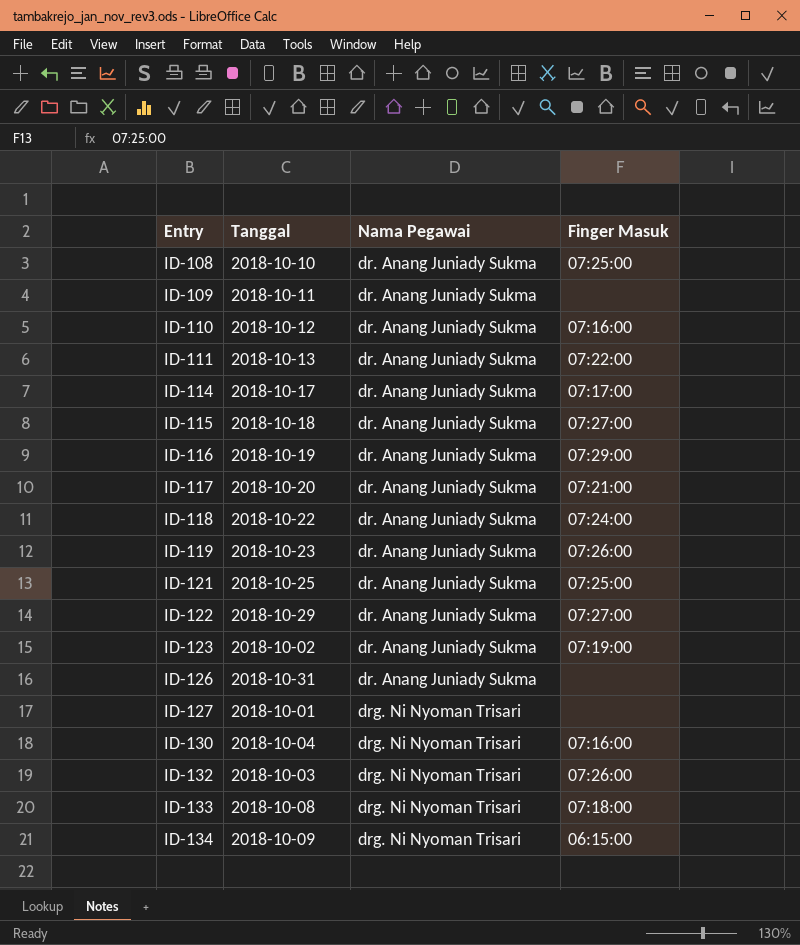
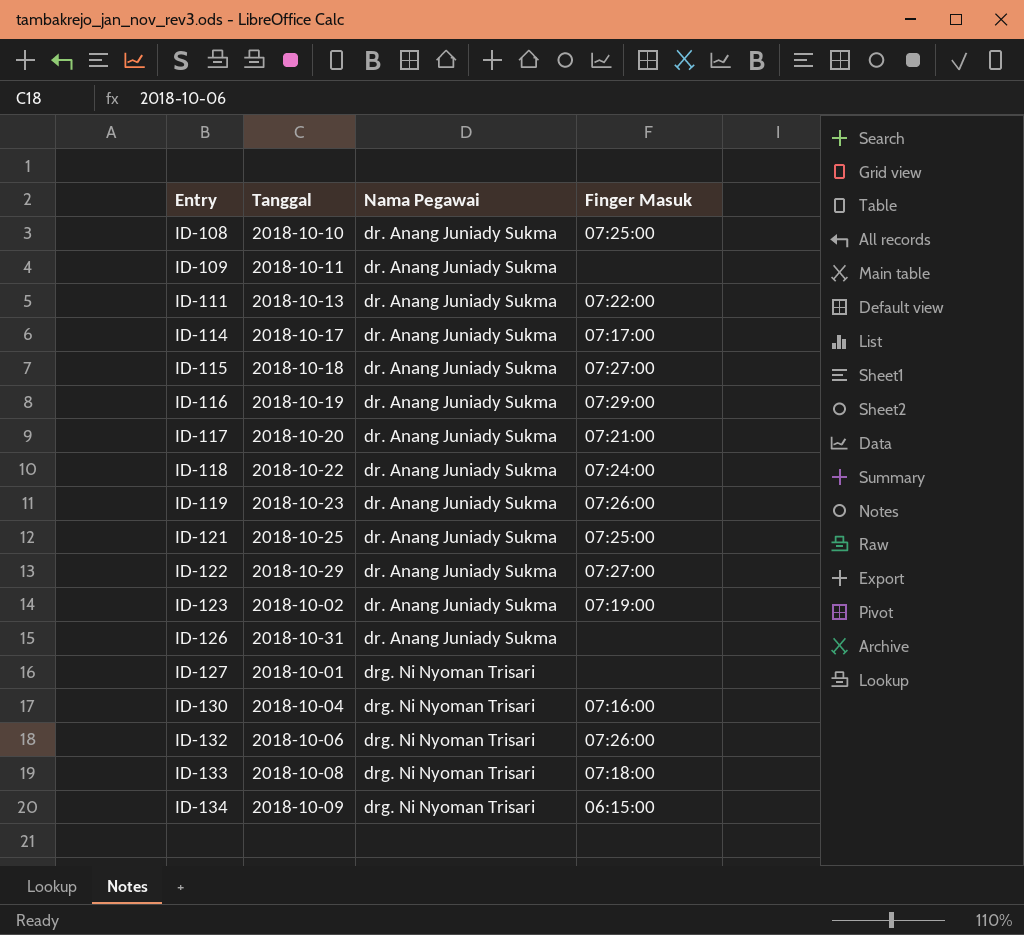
row ID-110: 2018-10-12 | dr. Anang Juniady Sukma | 07:16:00 -> none
ID-132 | Tanggal: 2018-10-03 -> 2018-10-06

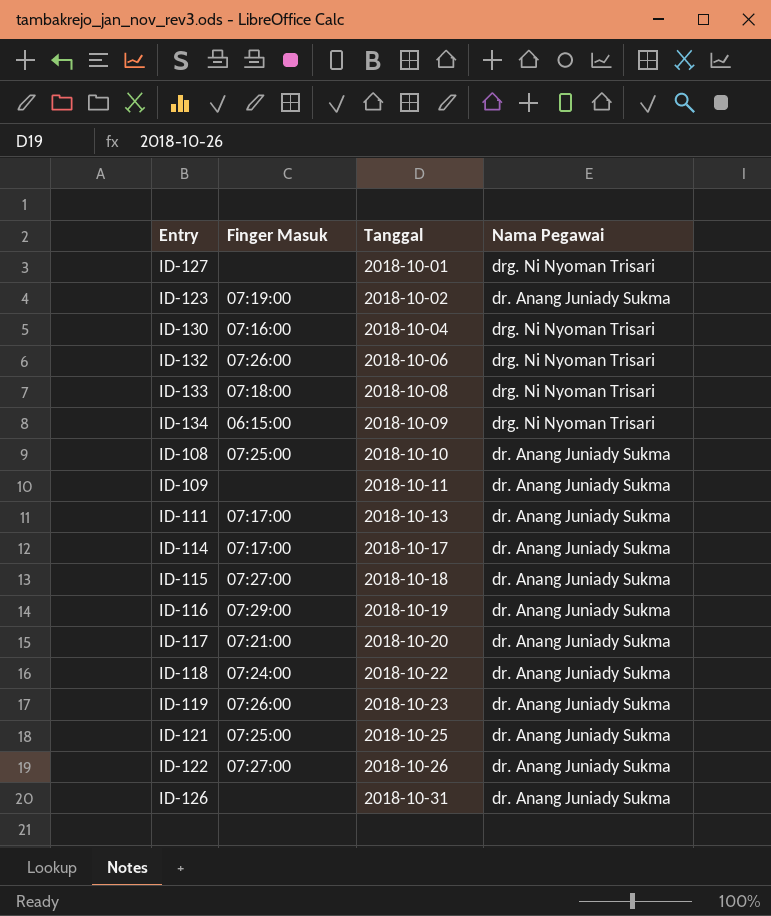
row order: Entry ascending -> Tanggal ascending
column Finger Masuk | position: 4 -> 2
ID-111 | Finger Masuk: 07:22:00 -> 07:17:00
ID-122 | Tanggal: 2018-10-29 -> 2018-10-26

